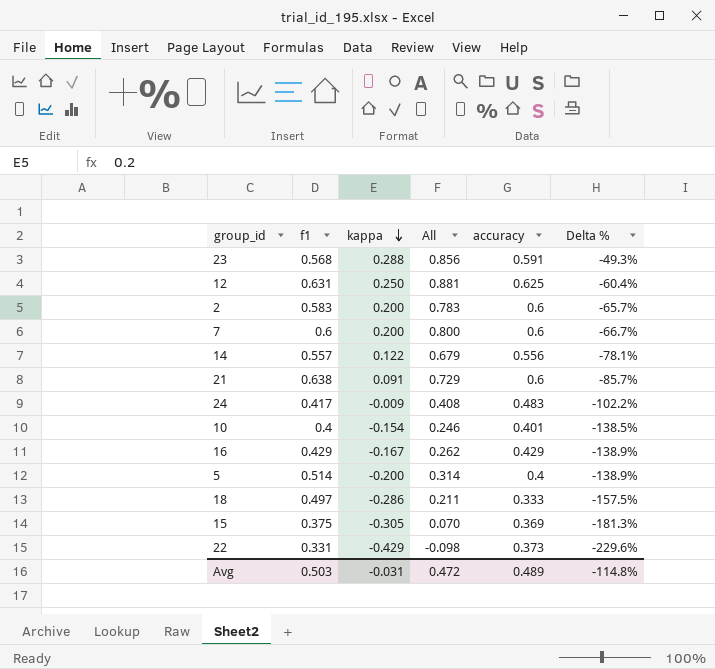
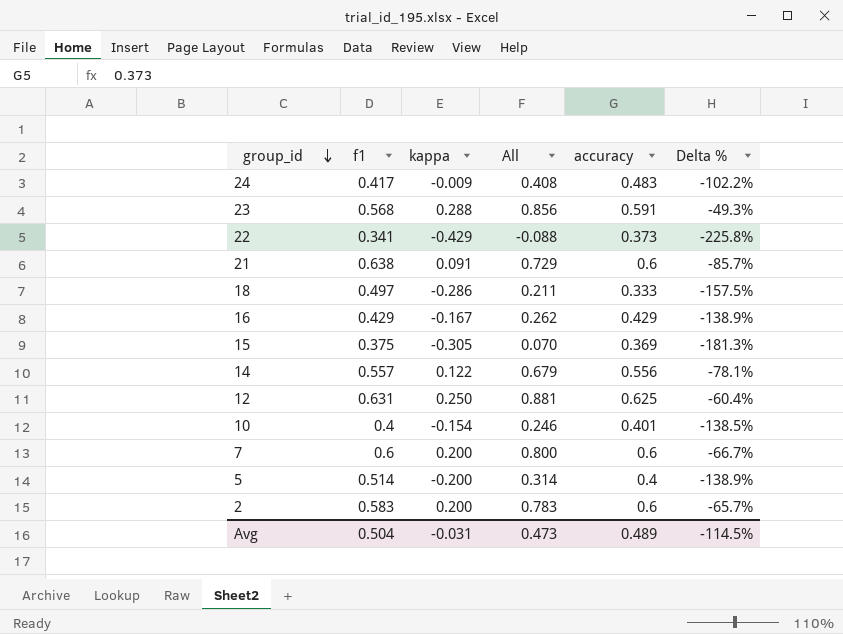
row order: kappa descending -> group_id descending
22 | f1: 0.331 -> 0.341
22 | All: -0.098 -> -0.088
22 | Delta %: -229.6% -> -225.8%
Avg | f1: 0.503 -> 0.504
Avg | All: 0.472 -> 0.473
Avg | Delta %: -114.8% -> -114.5%

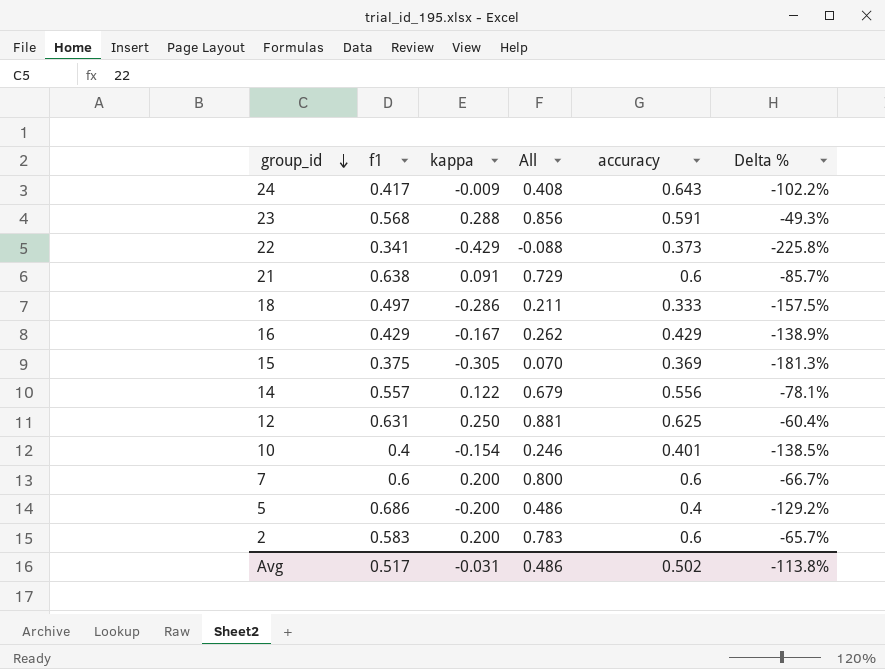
24 | accuracy: 0.483 -> 0.643
5 | f1: 0.514 -> 0.686
5 | All: 0.314 -> 0.486
5 | Delta %: -138.9% -> -129.2%
Avg | f1: 0.504 -> 0.517
Avg | All: 0.473 -> 0.486
Avg | accuracy: 0.489 -> 0.502
Avg | Delta %: -114.5% -> -113.8%

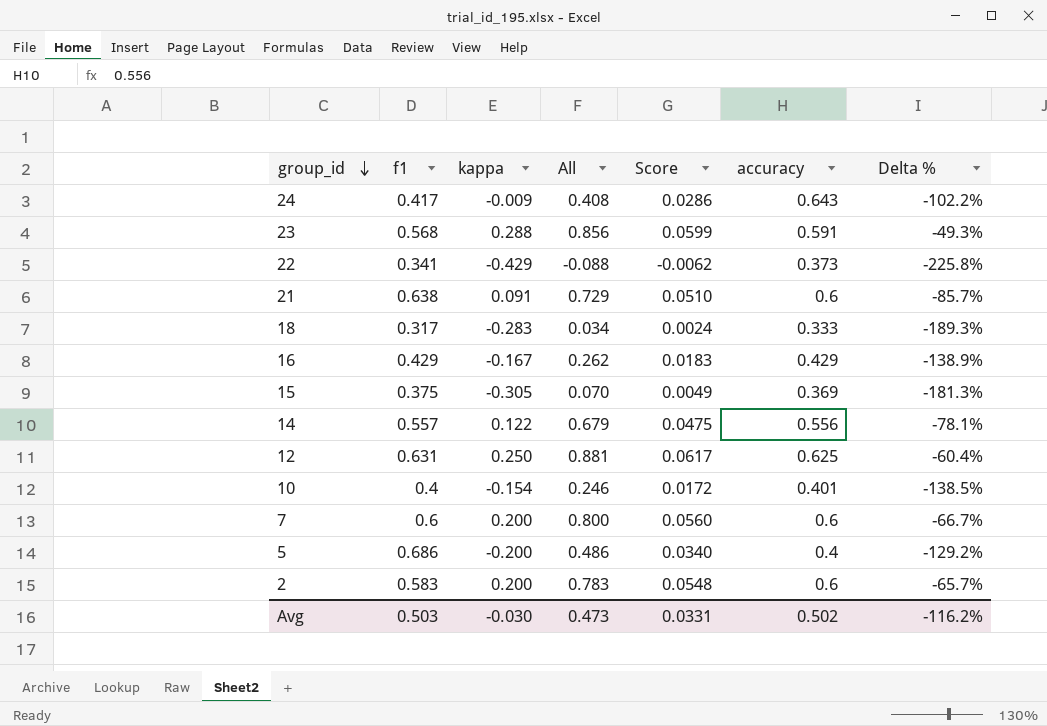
column Score | formula: none -> [All] * 0.07
18 | f1: 0.497 -> 0.317
18 | kappa: -0.286 -> -0.283
18 | All: 0.211 -> 0.034
18 | Delta %: -157.5% -> -189.3%
Avg | f1: 0.517 -> 0.503
Avg | kappa: -0.031 -> -0.030
Avg | All: 0.486 -> 0.473
Avg | Delta %: -113.8% -> -116.2%

